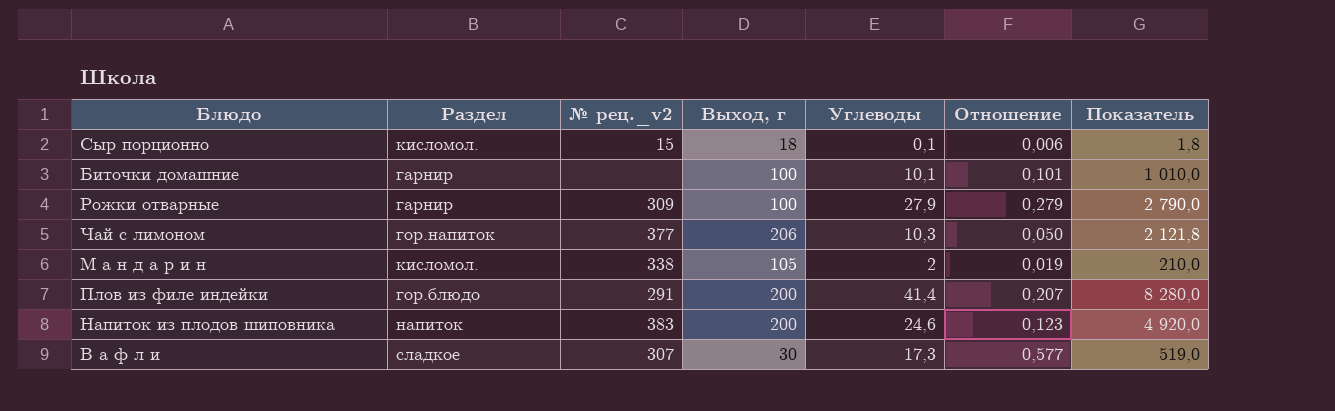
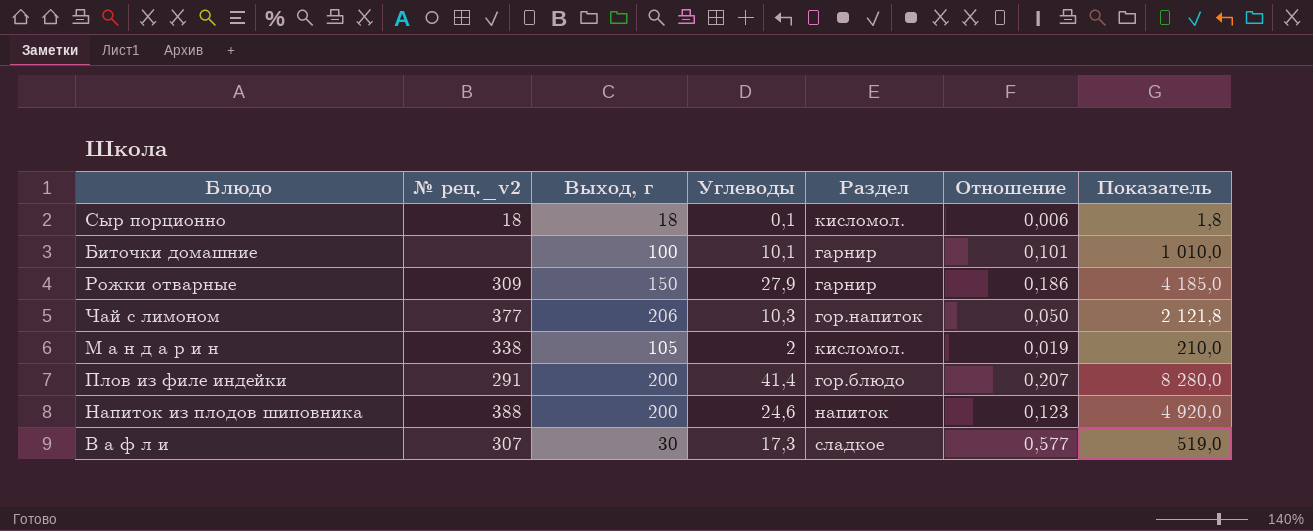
column Раздел | position: 2 -> 5
Сыр порционно | № рец._v2: 15 -> 18
Рожки отварные | Выход, г: 100 -> 150
Рожки отварные | Отношение: 0,279 -> 0,186
Рожки отварные | Показатель: 2 790,0 -> 4 185,0
Напиток из плодов шиповника | № рец._v2: 383 -> 388

